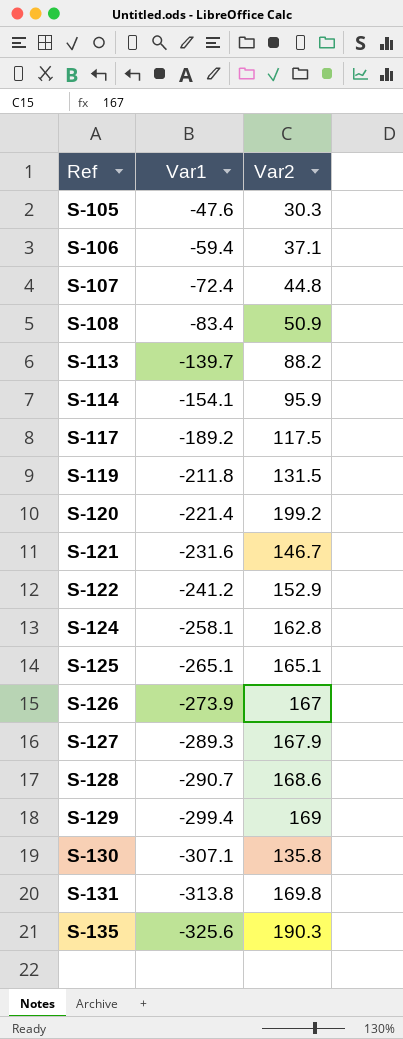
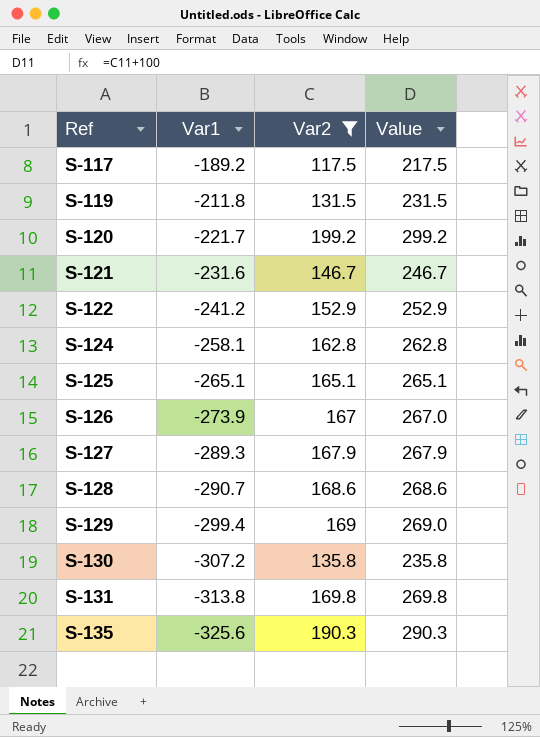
filter: none -> Var2 >= 117.5
column Value | formula: none -> [Var2] + 100
S-120 | Var1: -221.4 -> -221.7
S-130 | Var1: -307.1 -> -307.2

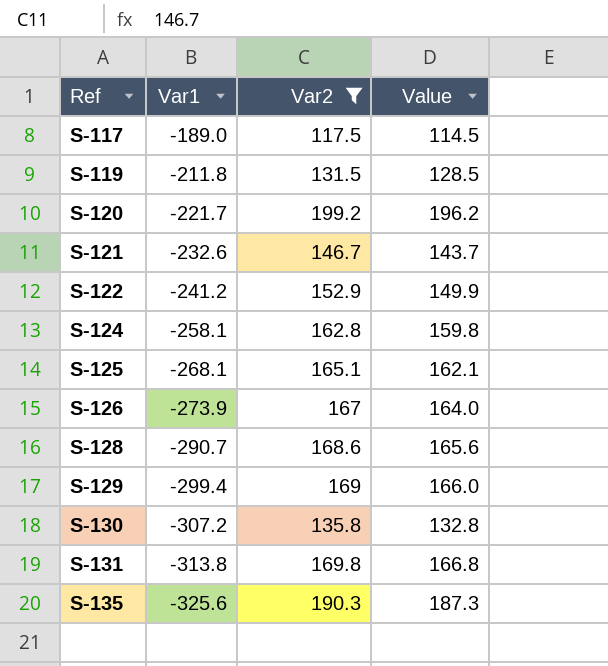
column Value | formula: [Var2] + 100 -> [Var2] - 3
row S-127: -289.3 | 167.9 | 267.9 -> none
S-117 | Var1: -189.2 -> -189.0
S-121 | Var1: -231.6 -> -232.6
S-125 | Var1: -265.1 -> -268.1

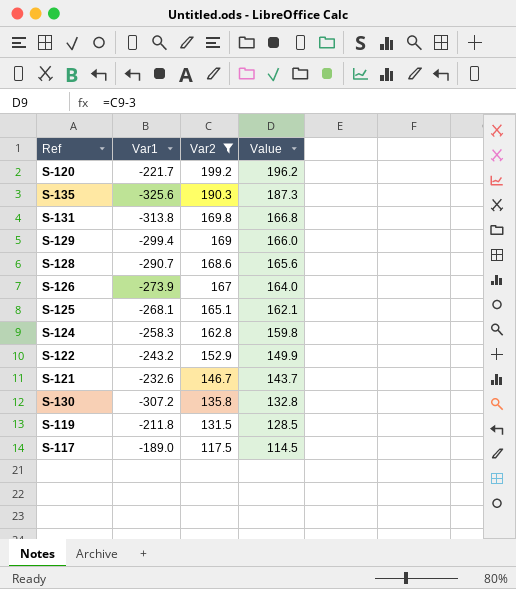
row order: Ref ascending -> Var2 descending
S-124 | Var1: -258.1 -> -258.3
S-122 | Var1: -241.2 -> -243.2

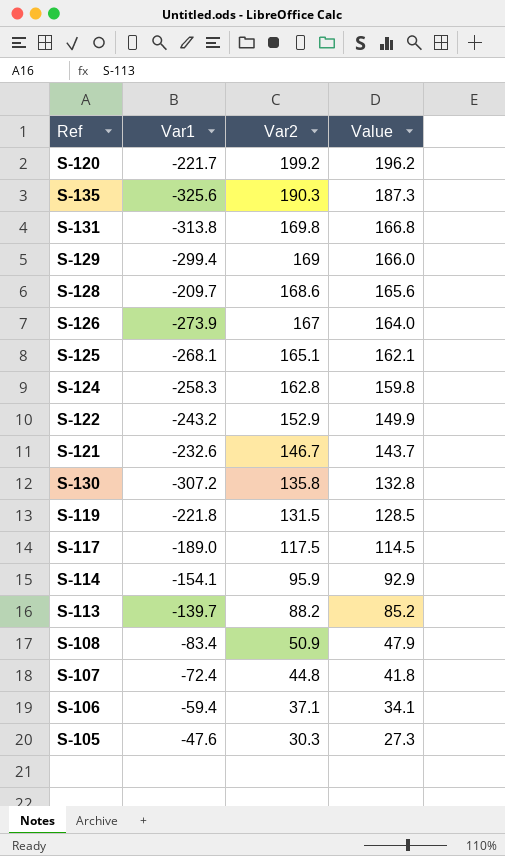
filter: Var2 >= 117.5 -> none
S-128 | Var1: -290.7 -> -209.7
S-119 | Var1: -211.8 -> -221.8

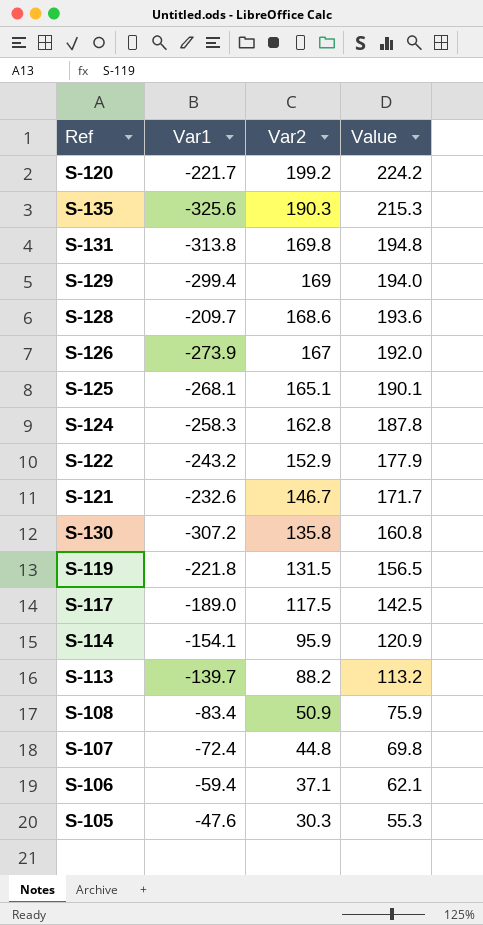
column Value | formula: [Var2] - 3 -> [Var2] + 25

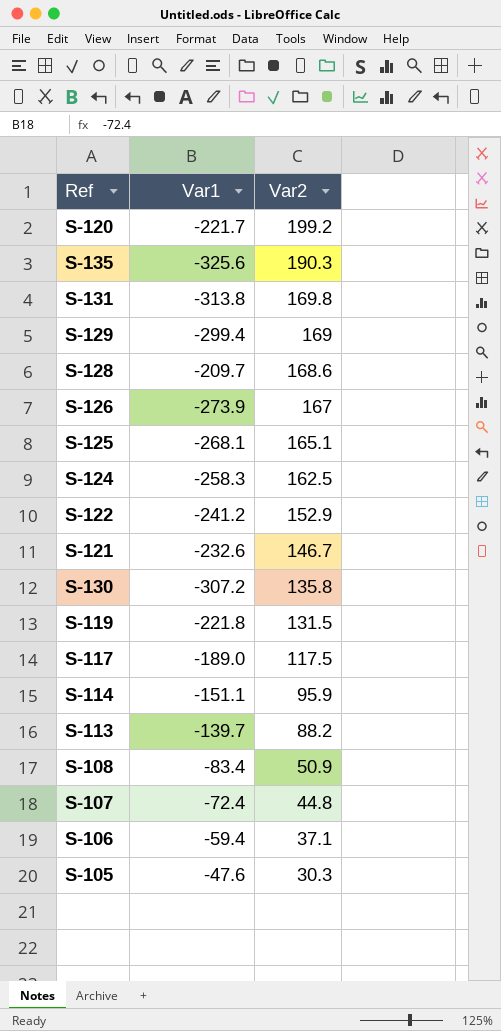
column Value | formula: [Var2] + 25 -> none
S-124 | Var2: 162.8 -> 162.5
S-122 | Var1: -243.2 -> -241.2
S-114 | Var1: -154.1 -> -151.1

